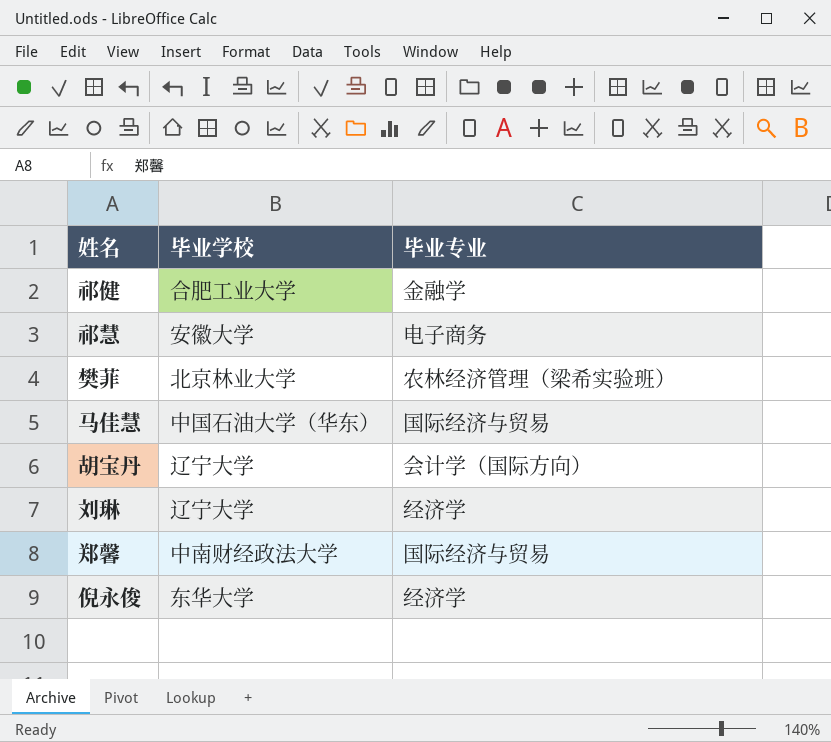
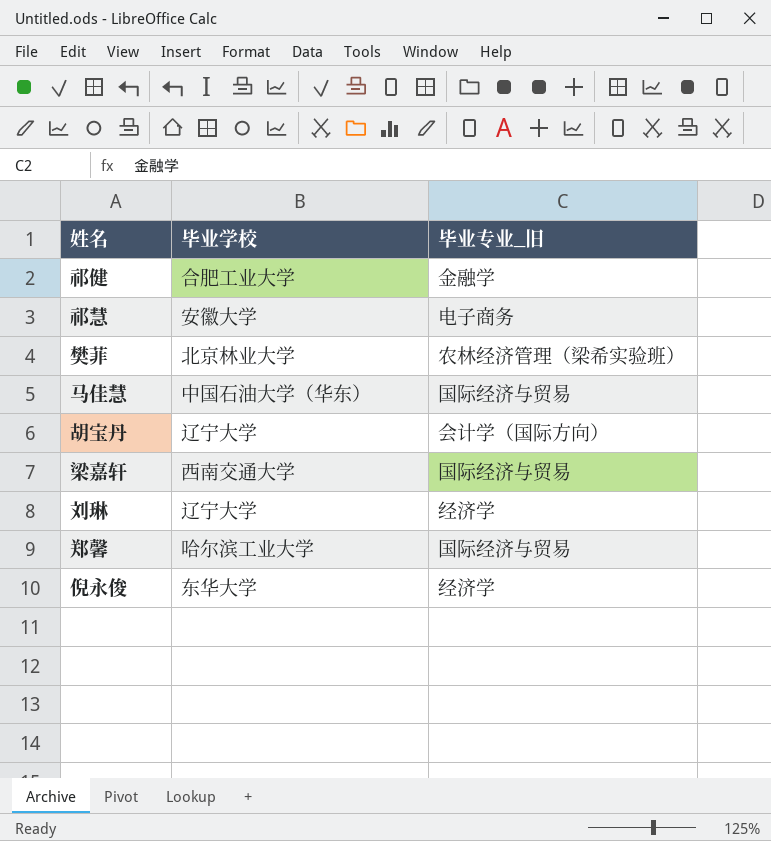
column name: 毕业专业 -> 毕业专业_旧
row 梁嘉轩: none -> 西南交通大学 | 国际经济与贸易
郑馨 | 毕业学校: 中南财经政法大学 -> 哈尔滨工业大学

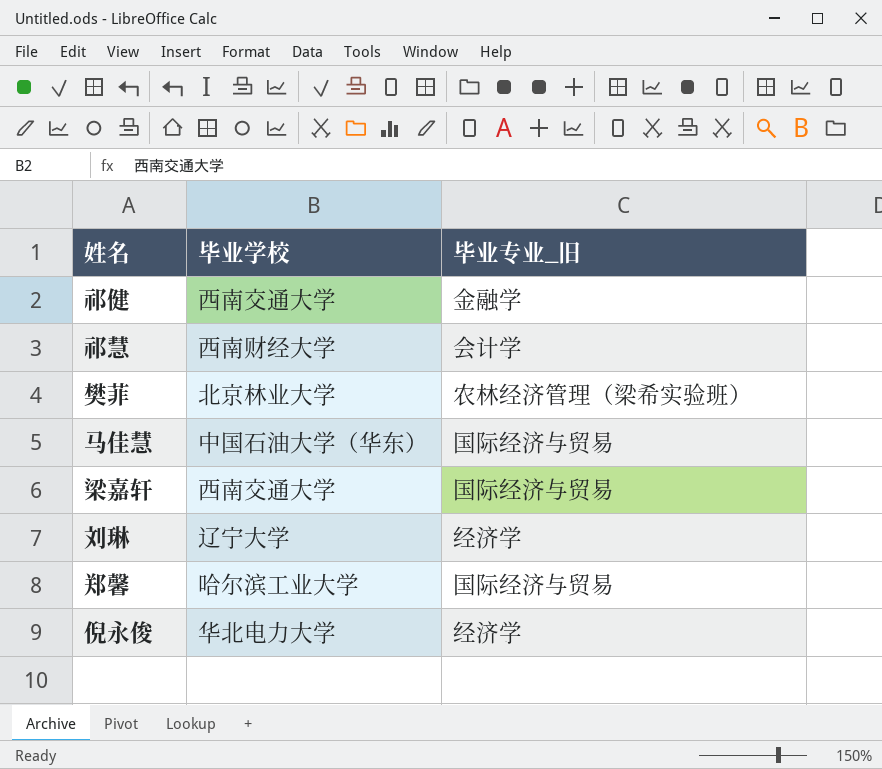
row 胡宝丹: 辽宁大学 | 会计学（国际方向） -> none
祁健 | 毕业学校: 合肥工业大学 -> 西南交通大学
祁慧 | 毕业学校: 安徽大学 -> 西南财经大学
祁慧 | 毕业专业_旧: 电子商务 -> 会计学
倪永俊 | 毕业学校: 东华大学 -> 华北电力大学

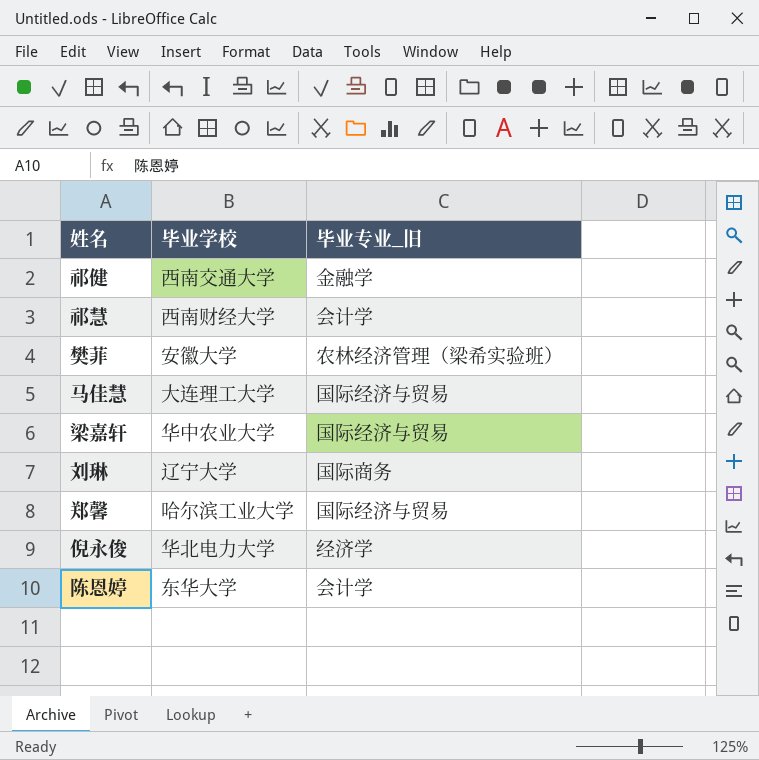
樊菲 | 毕业学校: 北京林业大学 -> 安徽大学
马佳慧 | 毕业学校: 中国石油大学（华东） -> 大连理工大学
梁嘉轩 | 毕业学校: 西南交通大学 -> 华中农业大学
刘琳 | 毕业专业_旧: 经济学 -> 国际商务
row 陈恩婷: none -> 东华大学 | 会计学

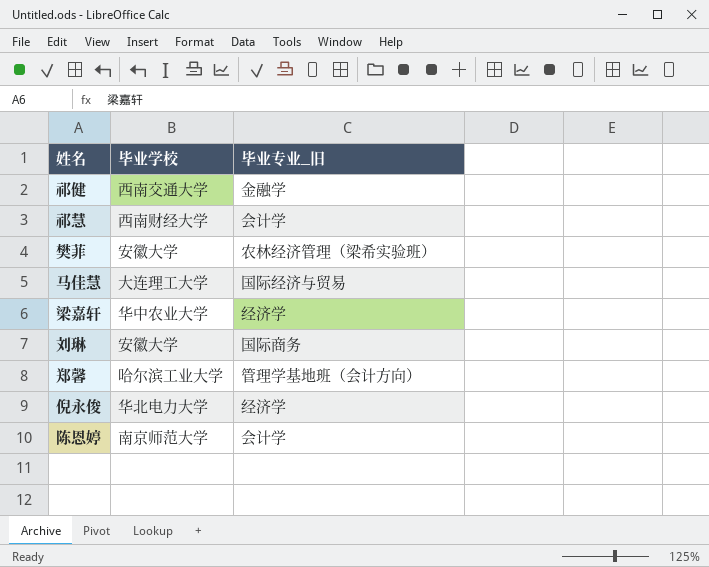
梁嘉轩 | 毕业专业_旧: 国际经济与贸易 -> 经济学
刘琳 | 毕业学校: 辽宁大学 -> 安徽大学
郑馨 | 毕业专业_旧: 国际经济与贸易 -> 管理学基地班（会计方向）
陈恩婷 | 毕业学校: 东华大学 -> 南京师范大学

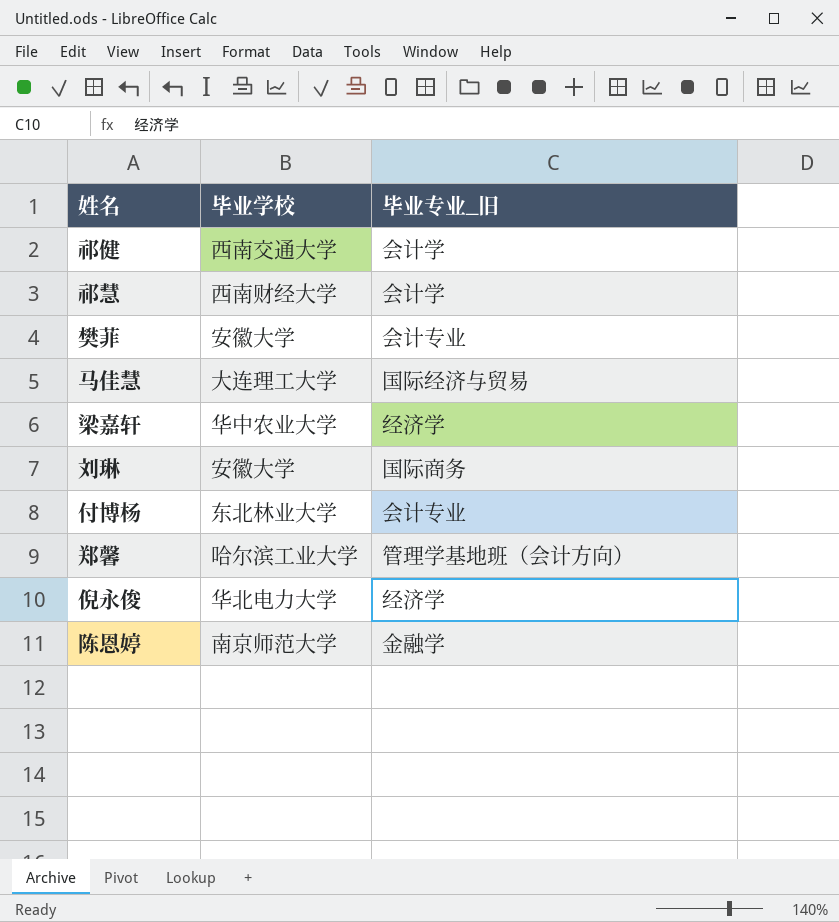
祁健 | 毕业专业_旧: 金融学 -> 会计学
樊菲 | 毕业专业_旧: 农林经济管理（梁希实验班） -> 会计专业
row 付博杨: none -> 东北林业大学 | 会计专业
陈恩婷 | 毕业专业_旧: 会计学 -> 金融学

